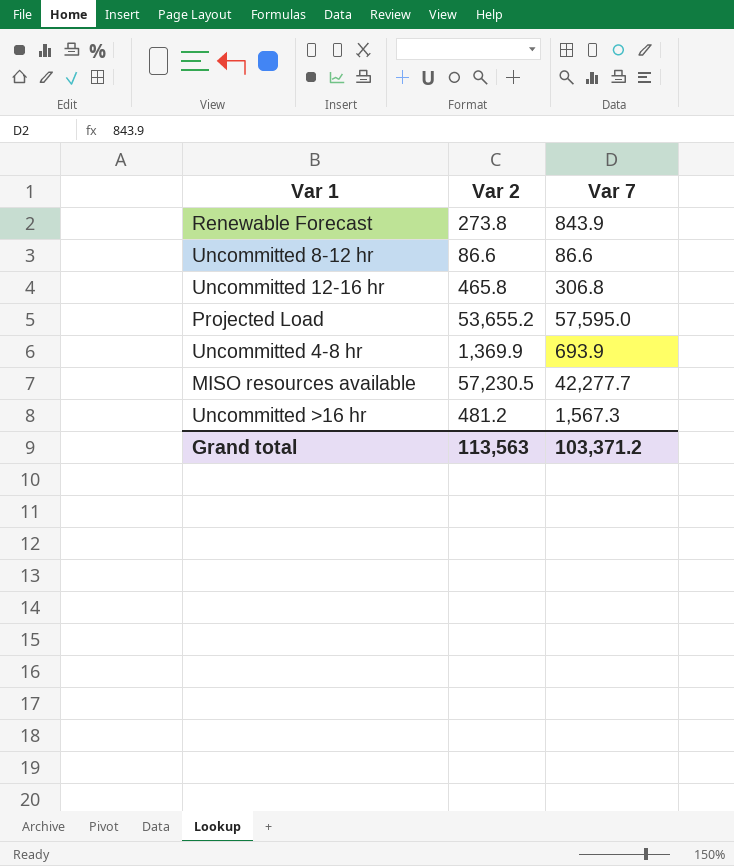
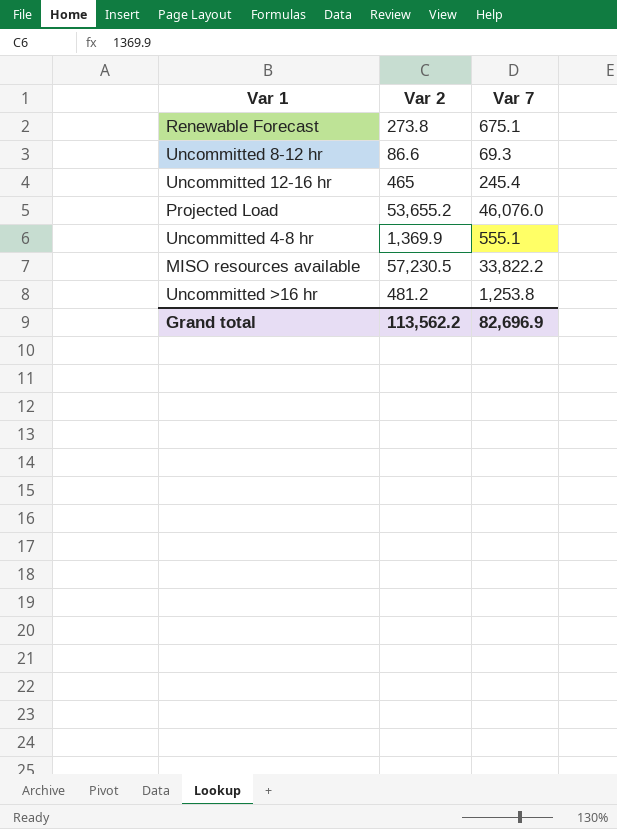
Renewable Forecast | Var 7: 843.9 -> 675.1
Uncommitted 8-12 hr | Var 7: 86.6 -> 69.3
Uncommitted 12-16 hr | Var 2: 465.8 -> 465
Uncommitted 12-16 hr | Var 7: 306.8 -> 245.4
Projected Load | Var 7: 57,595.0 -> 46,076.0
Uncommitted 4-8 hr | Var 7: 693.9 -> 555.1
MISO resources available | Var 7: 42,277.7 -> 33,822.2
Uncommitted >16 hr | Var 7: 1,567.3 -> 1,253.8
Grand total | Var 2: 113,563 -> 113,562.2
Grand total | Var 7: 103,371.2 -> 82,696.9

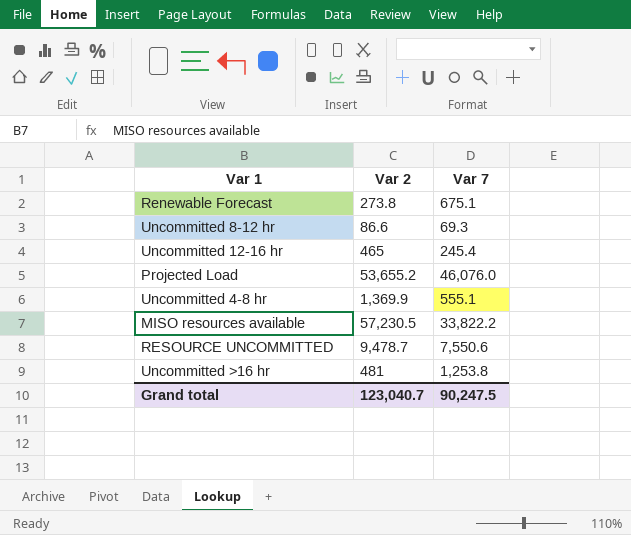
row RESOURCE UNCOMMITTED: none -> 9,478.7 | 7,550.6
Uncommitted >16 hr | Var 2: 481.2 -> 481
Grand total | Var 2: 113,562.2 -> 123,040.7
Grand total | Var 7: 82,696.9 -> 90,247.5

